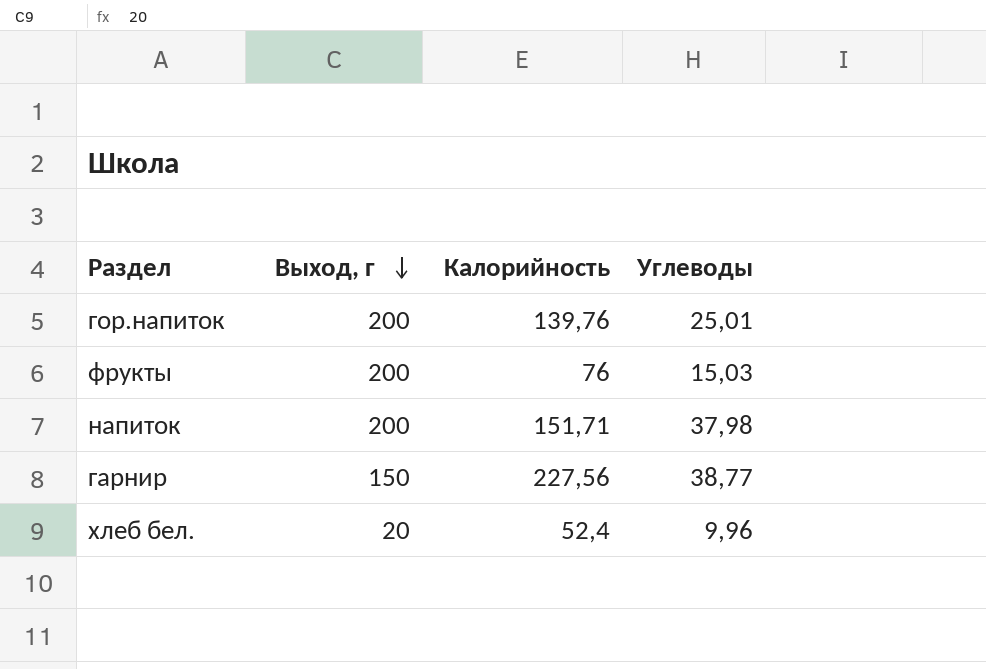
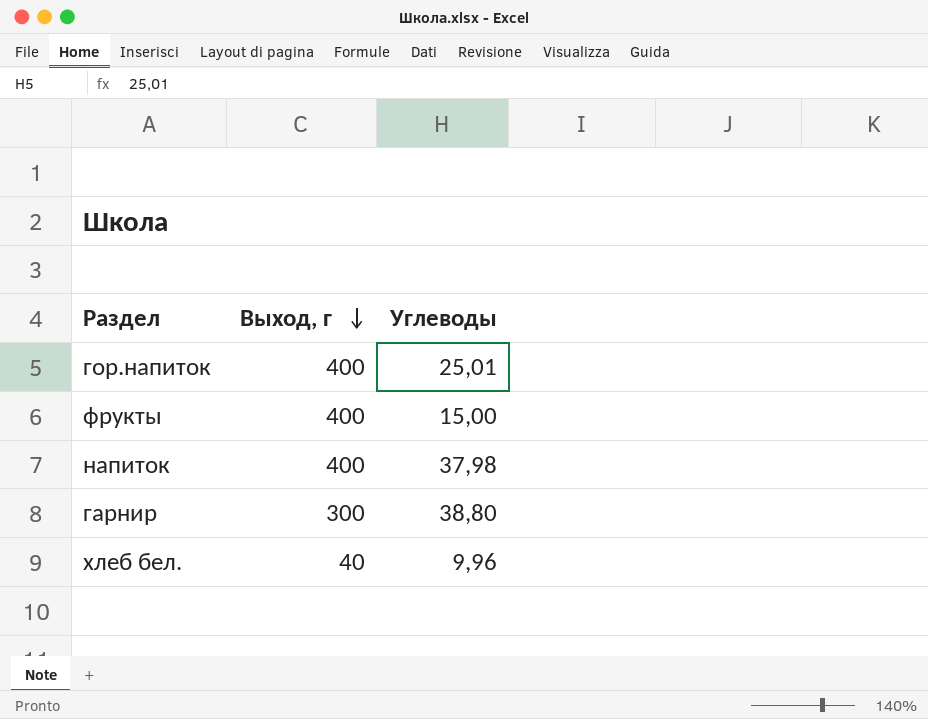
column Калорийность | position: 3 -> none
гор.напиток | Выход, г: 200 -> 400
фрукты | Выход, г: 200 -> 400
фрукты | Углеводы: 15,03 -> 15,00
напиток | Выход, г: 200 -> 400
гарнир | Выход, г: 150 -> 300
гарнир | Углеводы: 38,77 -> 38,80
хлеб бел. | Выход, г: 20 -> 40

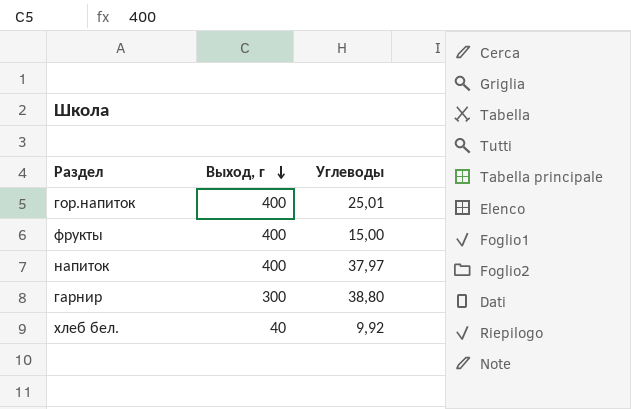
напиток | Углеводы: 37,98 -> 37,97
хлеб бел. | Углеводы: 9,96 -> 9,92

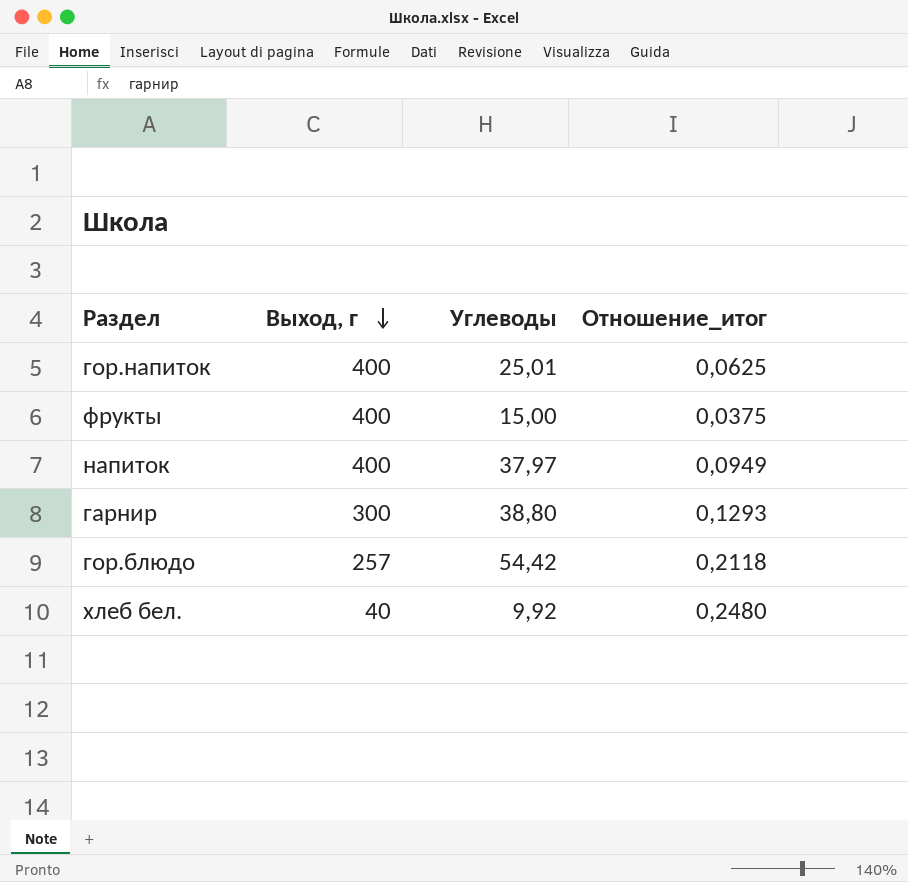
column Отношение_итог | formula: none -> [Углеводы] / [Выход, г]
row гор.блюдо: none -> 257 | 54,42 | 0,2118

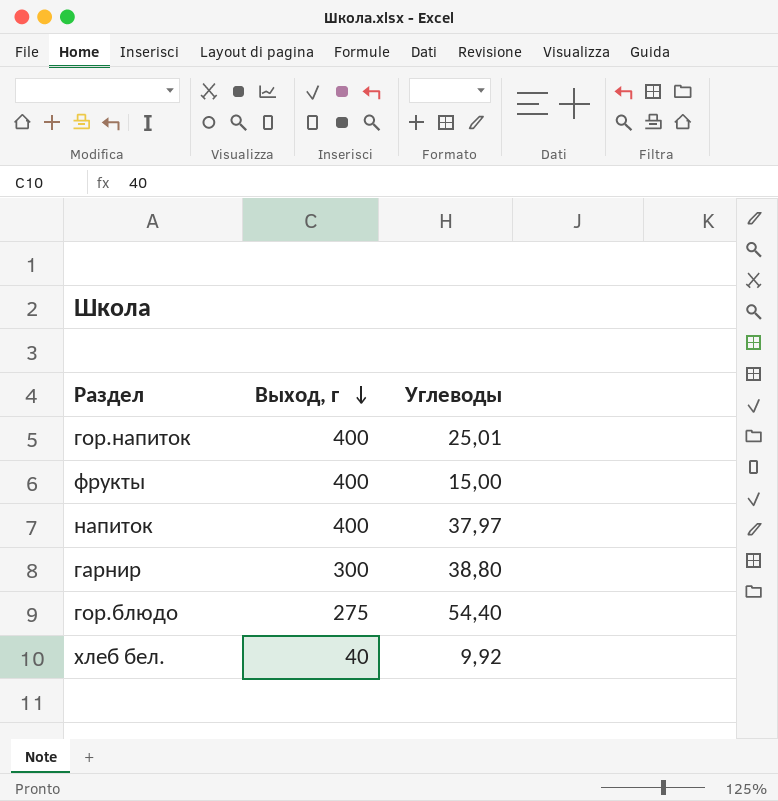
column Отношение_итог | formula: [Углеводы] / [Выход, г] -> none
гор.блюдо | Выход, г: 257 -> 275
гор.блюдо | Углеводы: 54,42 -> 54,40

